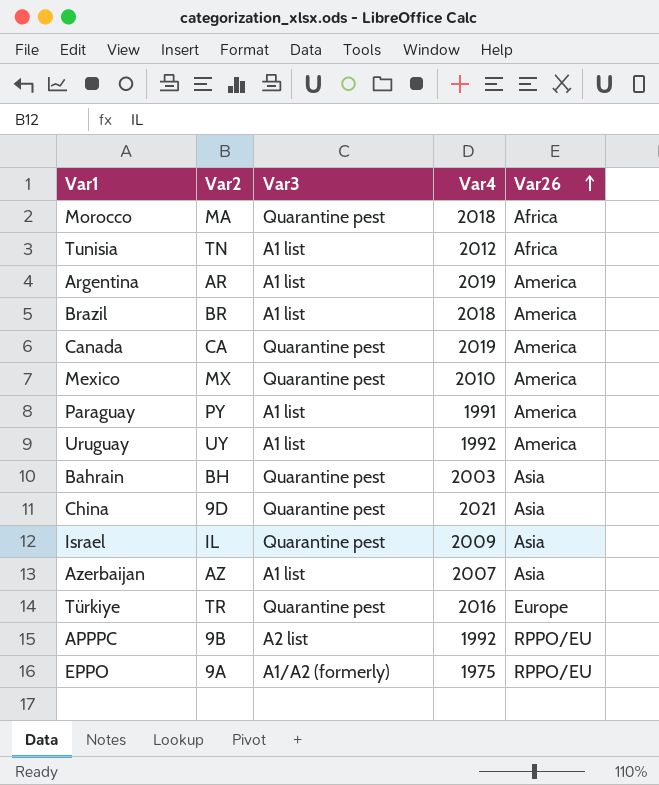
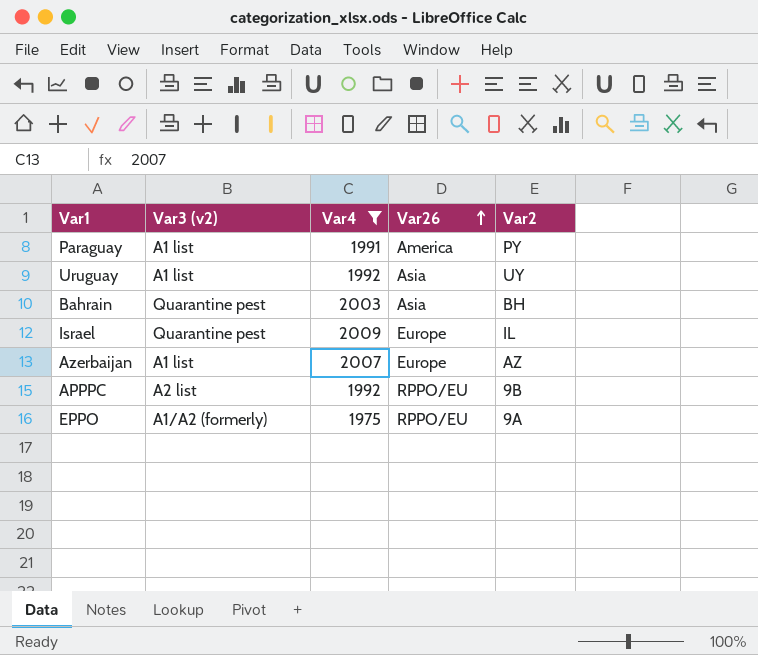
filter: none -> Var4 <= 2009
column name: Var3 -> Var3 (v2)
column Var2 | position: 2 -> 5
Uruguay | Var26: America -> Asia
Israel | Var26: Asia -> Europe
Azerbaijan | Var26: Asia -> Europe

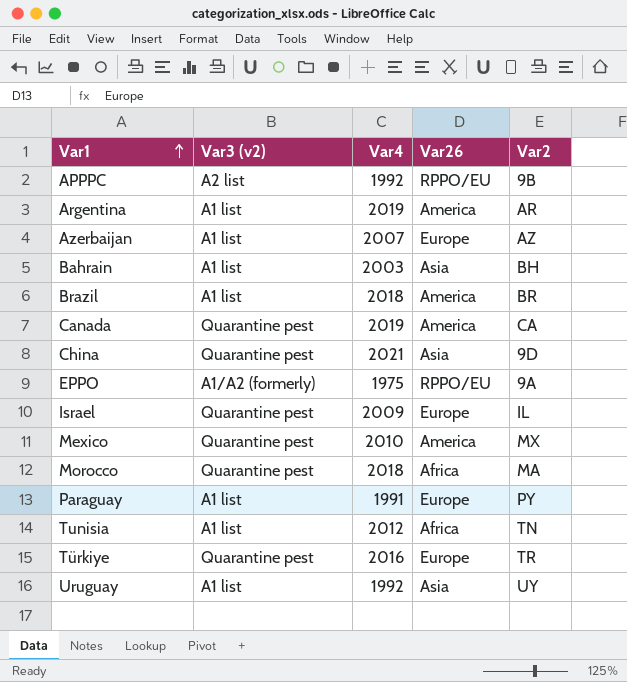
filter: Var4 <= 2009 -> none
row order: Var26 ascending -> Var1 ascending
Bahrain | Var3 (v2): Quarantine pest -> A1 list
Paraguay | Var26: America -> Europe

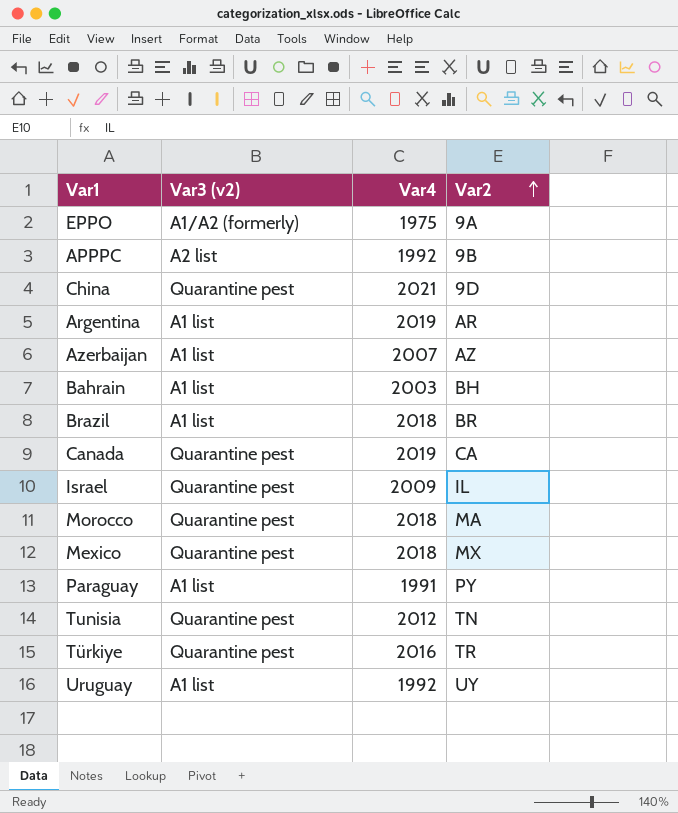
row order: Var1 ascending -> Var2 ascending
column Var26 | position: 4 -> none
Mexico | Var4: 2010 -> 2018
Tunisia | Var3 (v2): A1 list -> Quarantine pest

